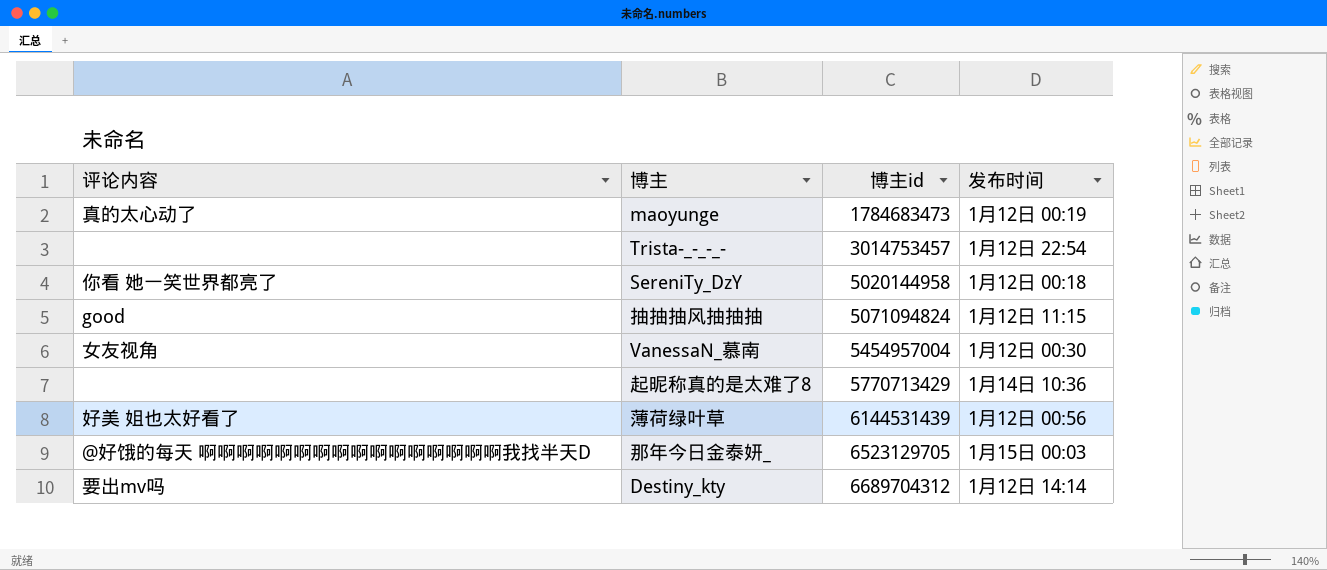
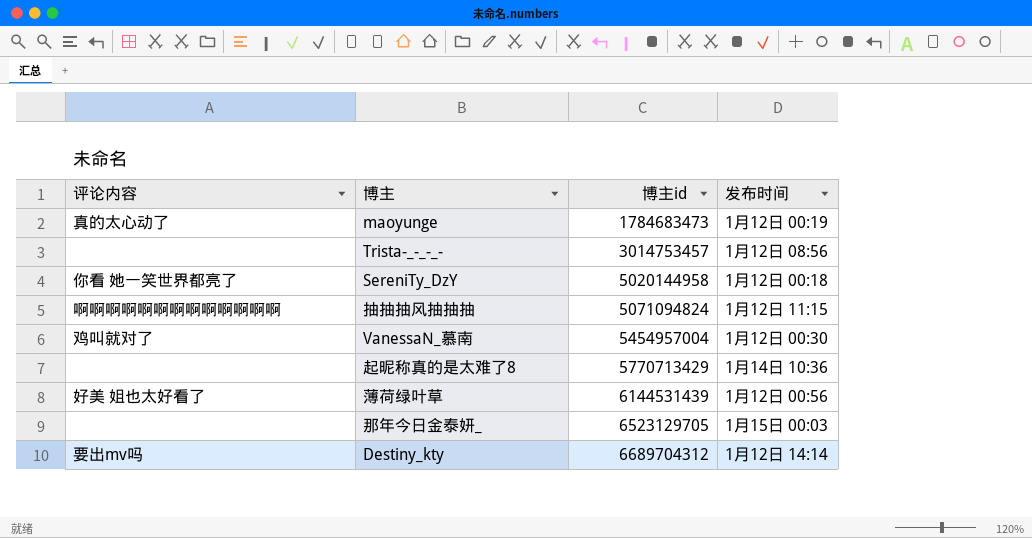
Trista-_-_-_- | 发布时间: 1月12日 22:54 -> 1月12日 08:56
抽抽抽风抽抽抽 | 评论内容: good -> 啊啊啊啊啊啊啊啊啊啊啊啊啊
VanessaN_慕南 | 评论内容: 女友视角 -> 鸡叫就对了
那年今日金泰妍_ | 评论内容: @好饿的每天 啊啊啊啊啊啊啊啊啊啊啊啊啊啊啊啊我找半天D -> none

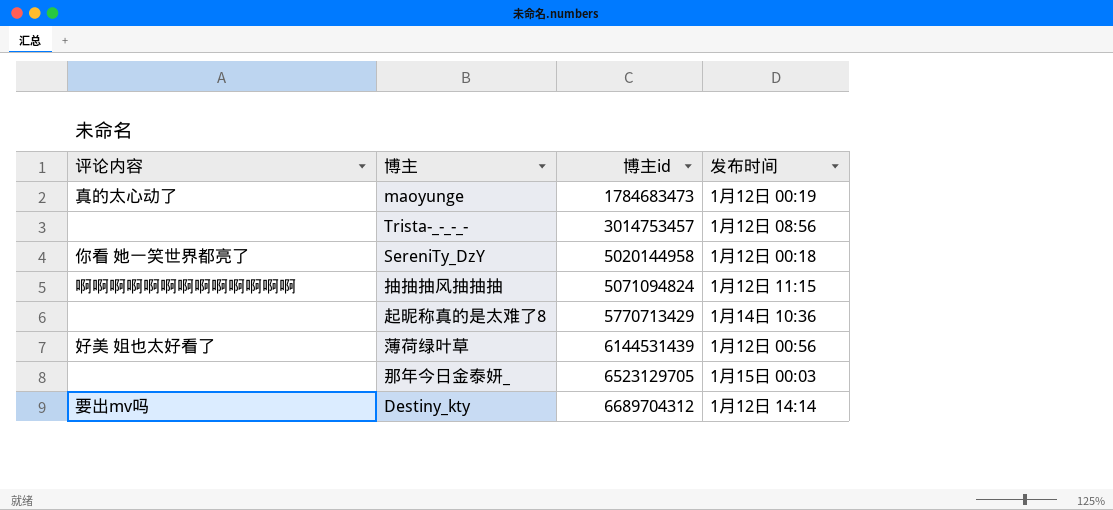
row VanessaN_慕南: 鸡叫就对了 | 5454957004 | 1月12日 00:30 -> none

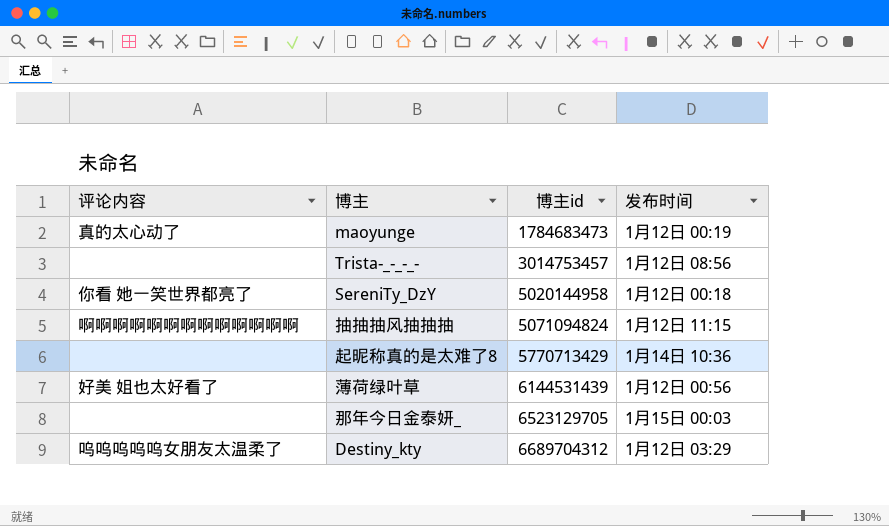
Destiny_kty | 评论内容: 要出mv吗 -> 呜呜呜呜呜女朋友太温柔了
Destiny_kty | 发布时间: 1月12日 14:14 -> 1月12日 03:29

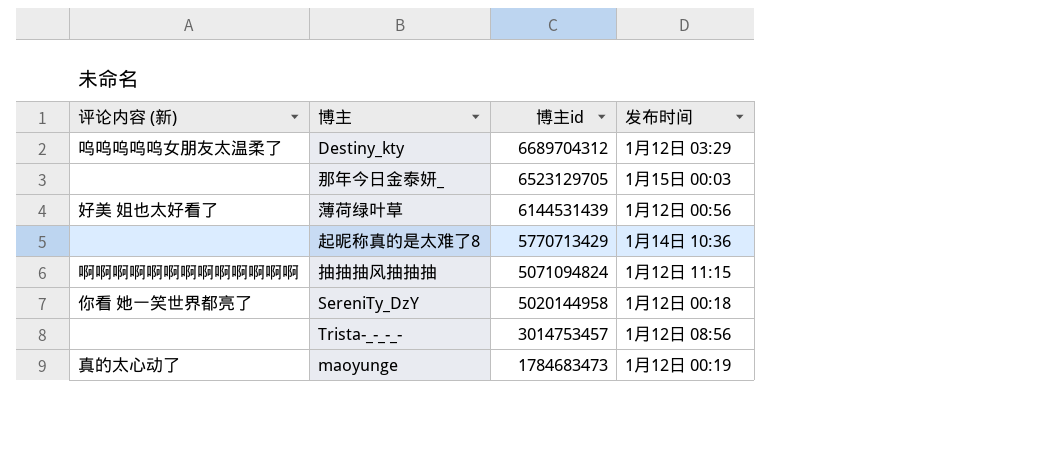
row order: 博主id ascending -> 博主id descending
column name: 评论内容 -> 评论内容 (新)

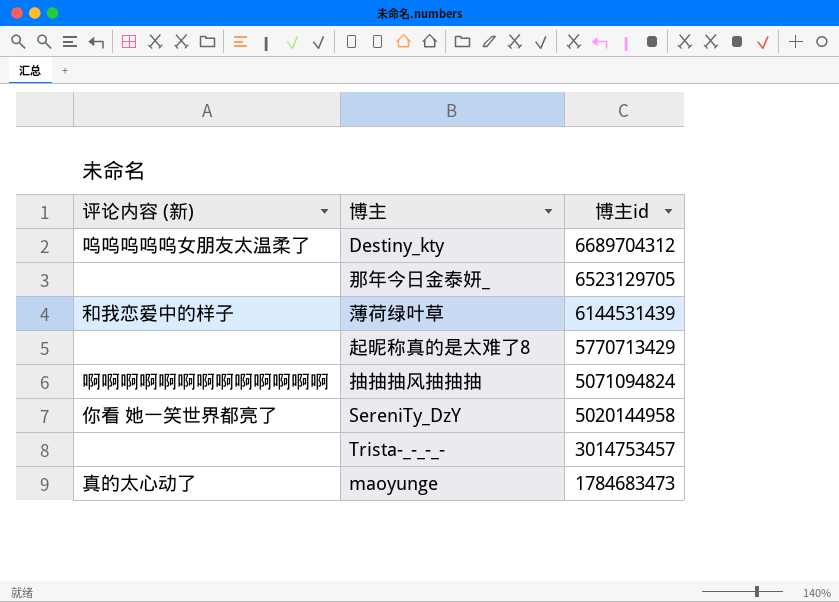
column 发布时间 | position: 4 -> none
薄荷绿叶草 | 评论内容 (新): 好美 姐也太好看了 -> 和我恋爱中的样子

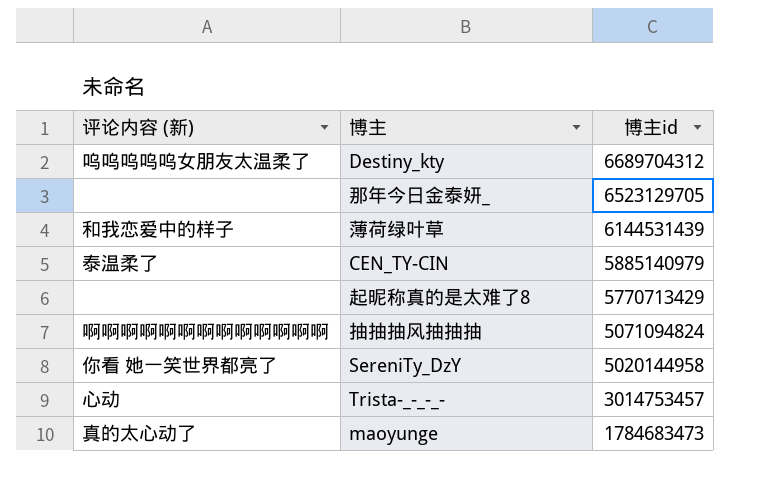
row CEN_TY-CIN: none -> 泰温柔了 | 5885140979
Trista-_-_-_- | 评论内容 (新): none -> 心动

